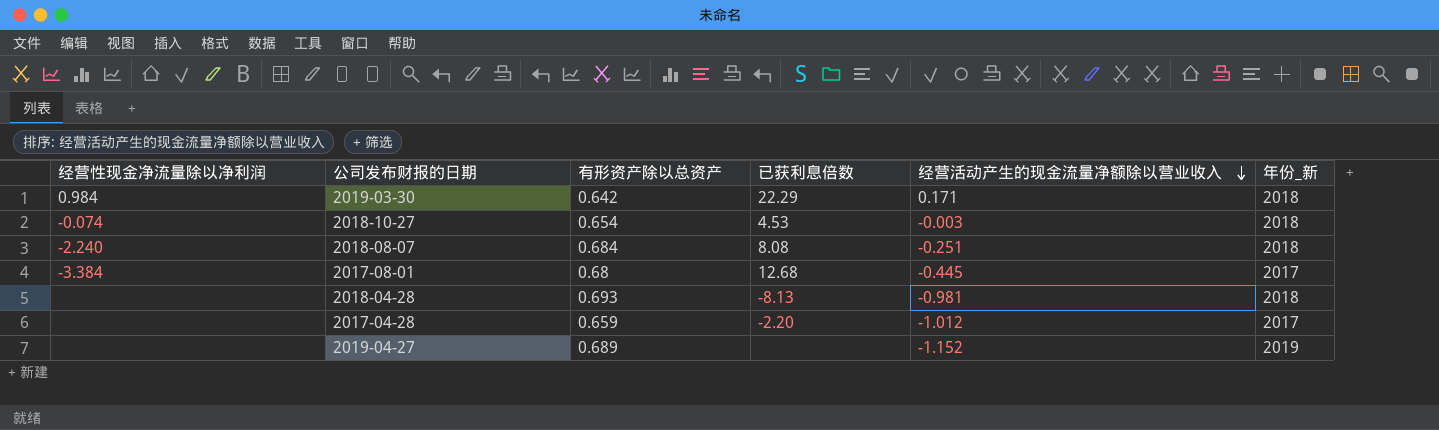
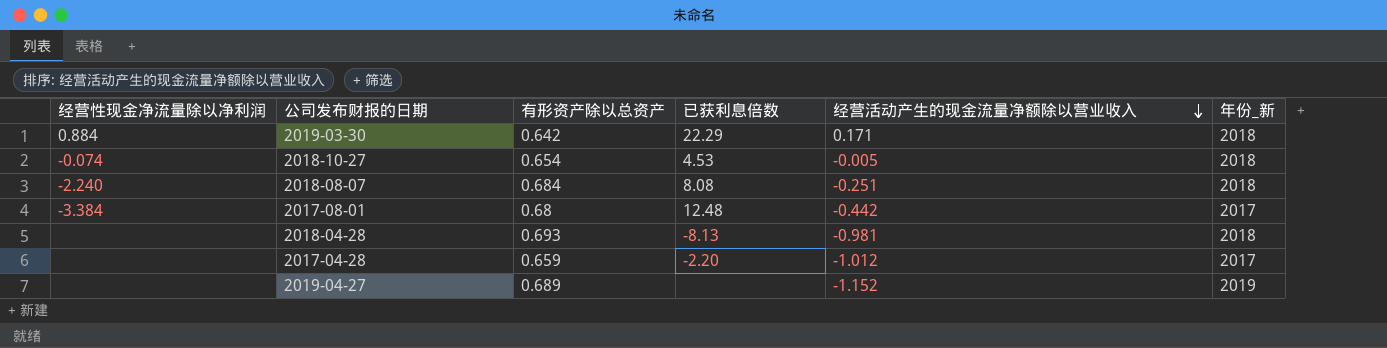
2019-03-30 | 经营性现金净流量除以净利润: 0.984 -> 0.884
2018-10-27 | 经营活动产生的现金流量净额除以营业收入: -0.003 -> -0.005
2017-08-01 | 已获利息倍数: 12.68 -> 12.48
2017-08-01 | 经营活动产生的现金流量净额除以营业收入: -0.445 -> -0.442

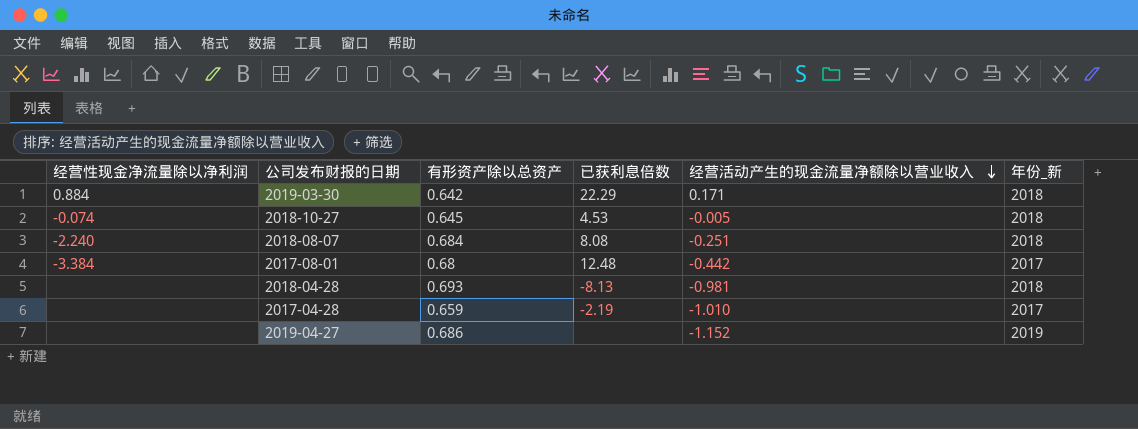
2018-10-27 | 有形资产除以总资产: 0.654 -> 0.645
2017-04-28 | 已获利息倍数: -2.20 -> -2.19
2017-04-28 | 经营活动产生的现金流量净额除以营业收入: -1.012 -> -1.010
2019-04-27 | 有形资产除以总资产: 0.689 -> 0.686

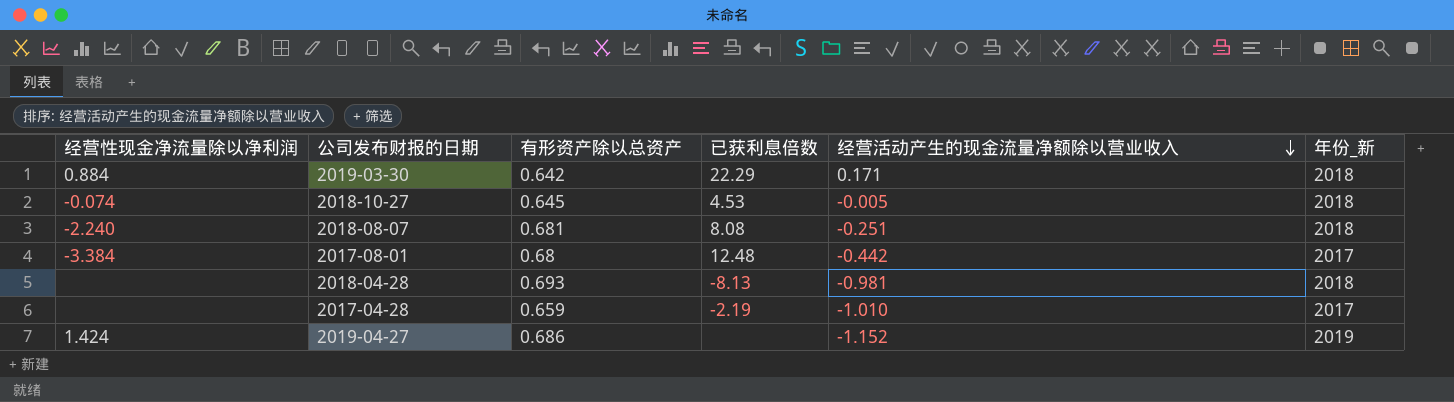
2018-08-07 | 有形资产除以总资产: 0.684 -> 0.681
2019-04-27 | 经营性现金净流量除以净利润: none -> 1.424

